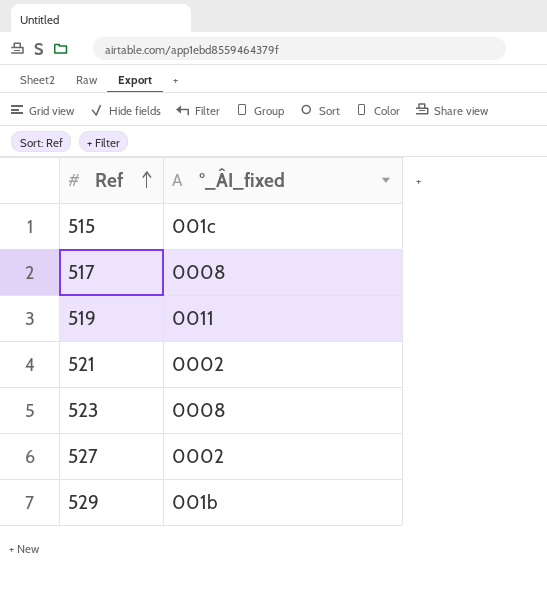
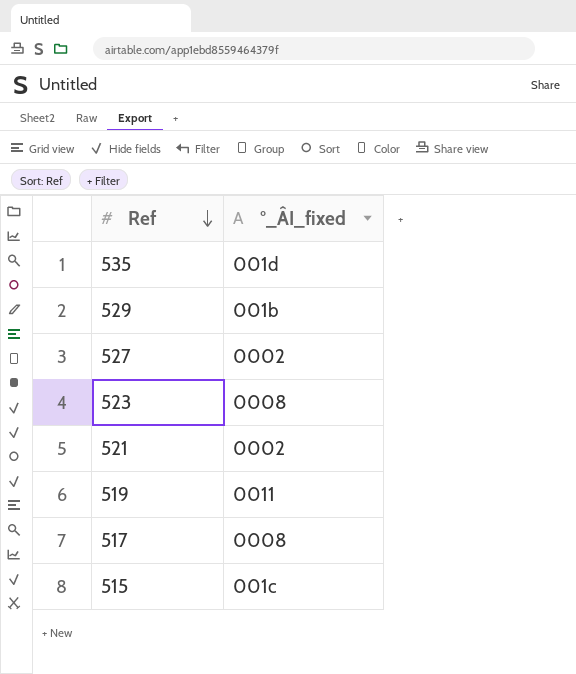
row order: Ref ascending -> Ref descending
row 535: none -> 001d

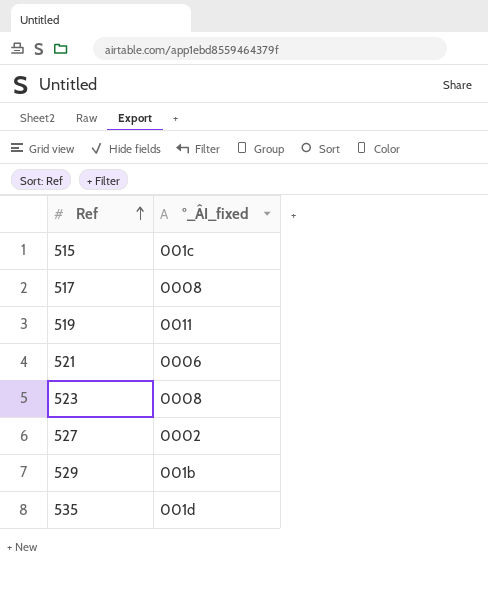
row order: Ref descending -> Ref ascending
521 | °_ÂI_fixed: 0002 -> 0006

